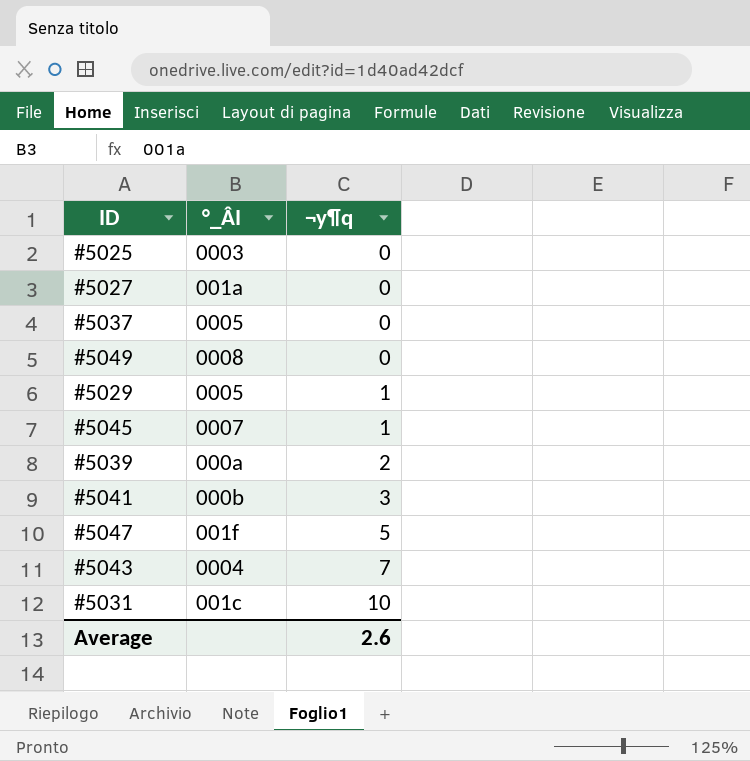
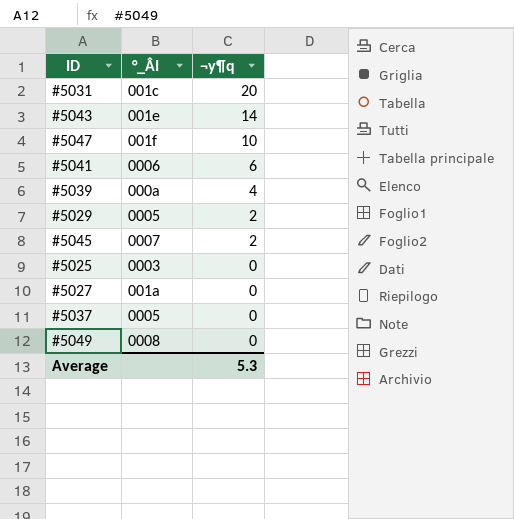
row order: ¬y¶q ascending -> ¬y¶q descending
#5031 | ¬y¶q: 10 -> 20
#5043 | °_ÂI: 0004 -> 001e
#5043 | ¬y¶q: 7 -> 14
#5047 | ¬y¶q: 5 -> 10
#5041 | °_ÂI: 000b -> 0006
#5041 | ¬y¶q: 3 -> 6
#5039 | ¬y¶q: 2 -> 4
#5029 | ¬y¶q: 1 -> 2
#5045 | ¬y¶q: 1 -> 2
Average | ¬y¶q: 2.6 -> 5.3

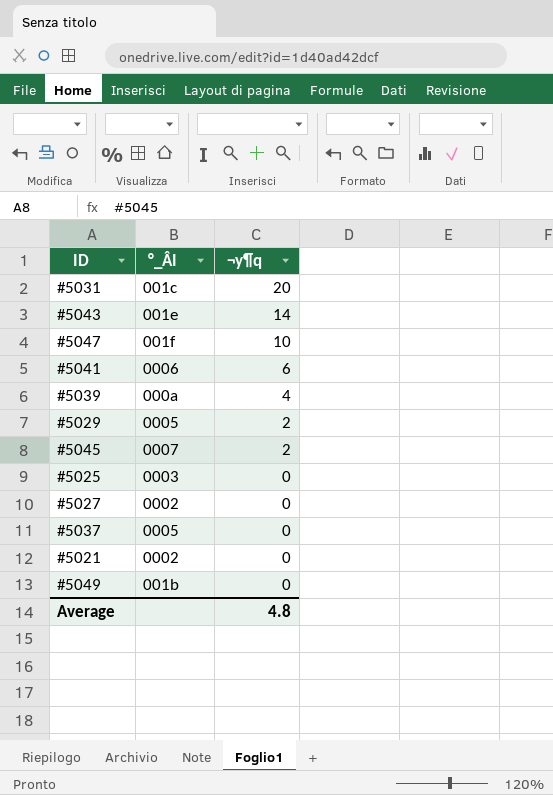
#5027 | °_ÂI: 001a -> 0002
row #5021: none -> 0002 | 0
#5049 | °_ÂI: 0008 -> 001b
Average | ¬y¶q: 5.3 -> 4.8

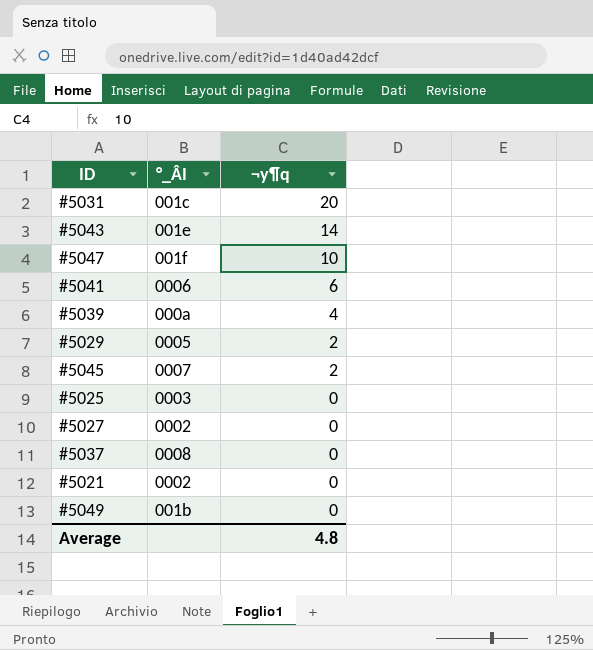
#5037 | °_ÂI: 0005 -> 0008

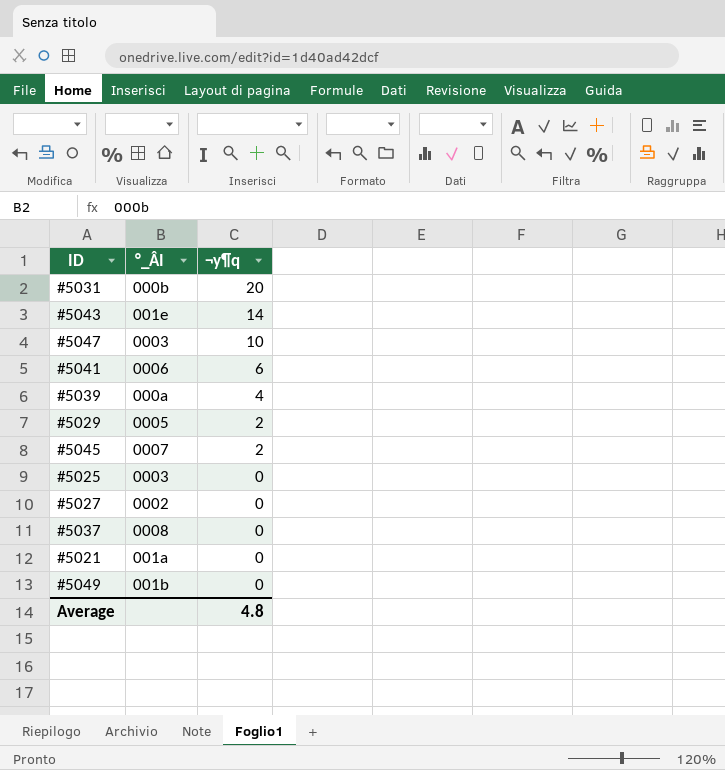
#5031 | °_ÂI: 001c -> 000b
#5047 | °_ÂI: 001f -> 0003
#5021 | °_ÂI: 0002 -> 001a

